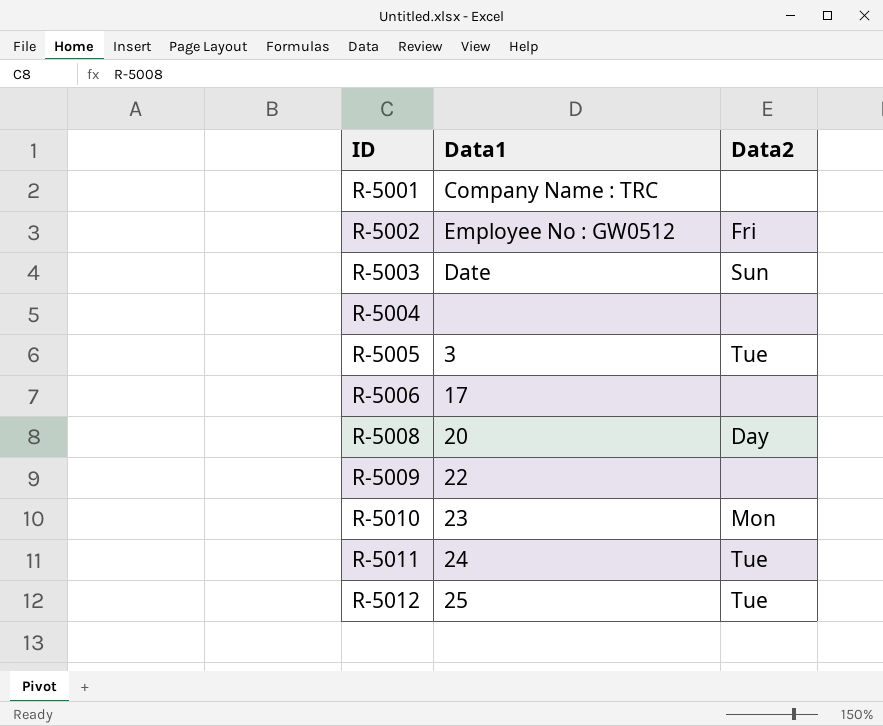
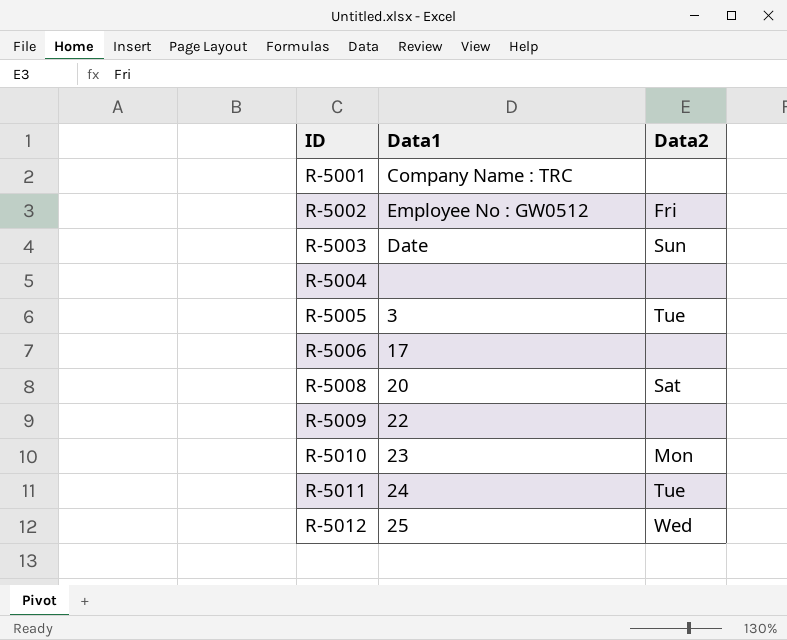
R-5008 | Data2: Day -> Sat
R-5012 | Data2: Tue -> Wed

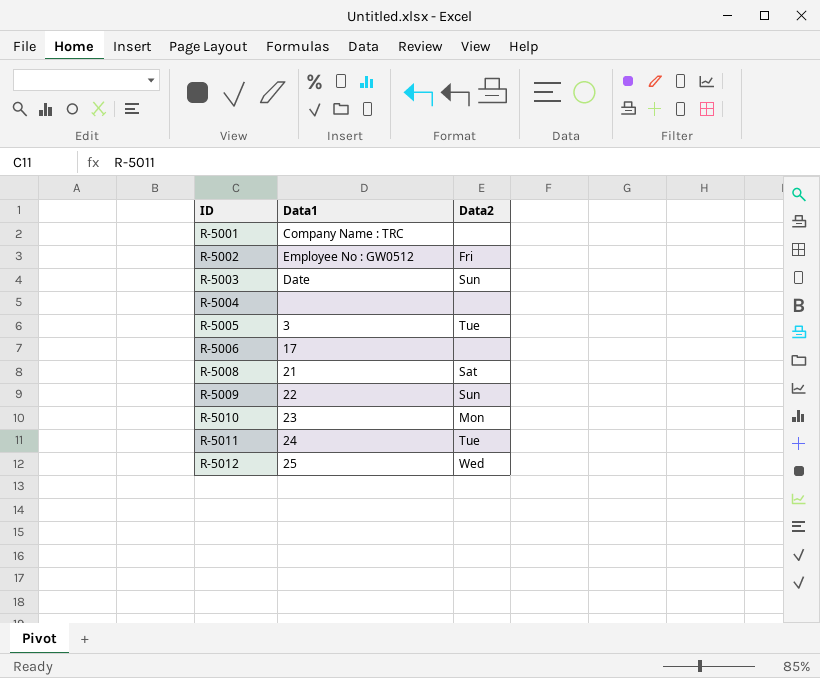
R-5008 | Data1: 20 -> 21
R-5009 | Data2: none -> Sun

